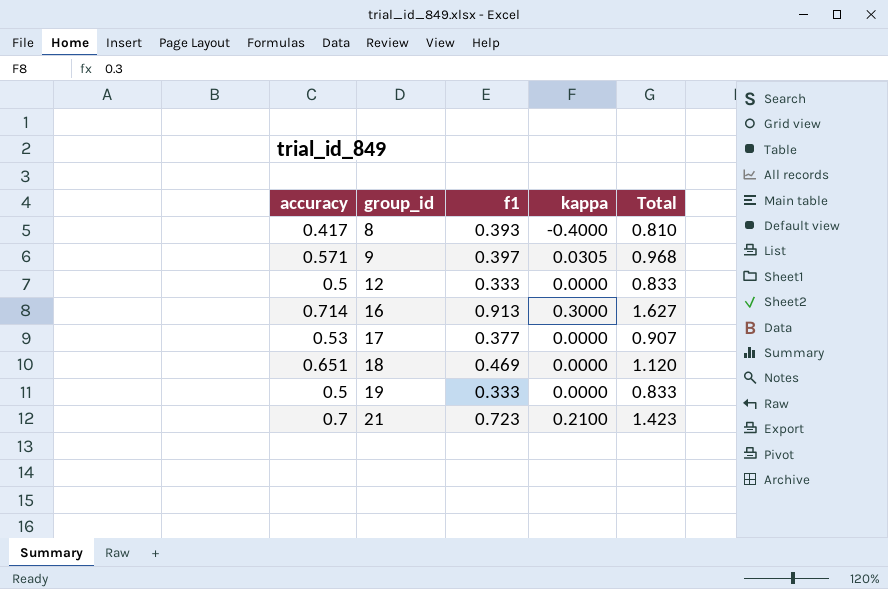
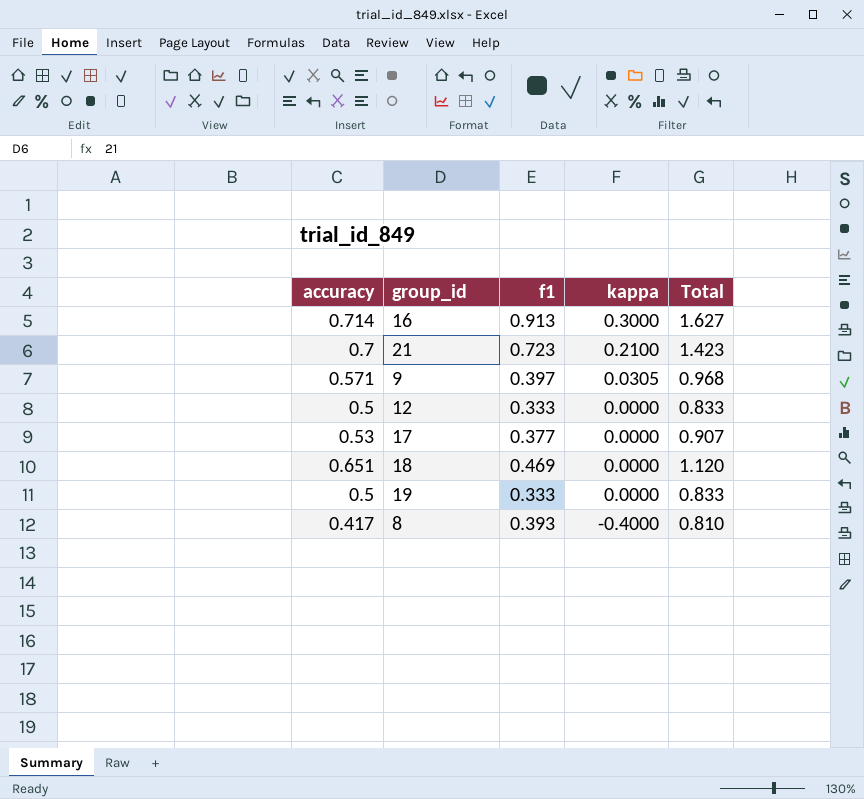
row order: group_id ascending -> kappa descending

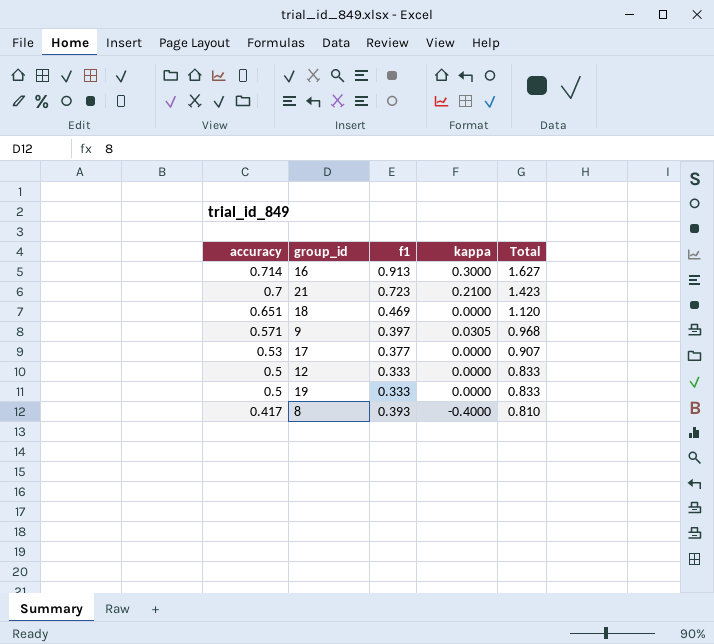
row order: kappa descending -> accuracy descending

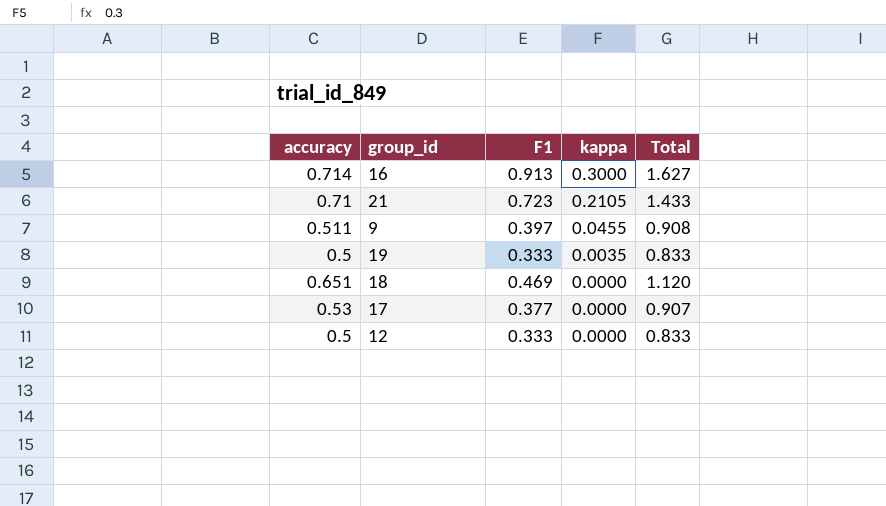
row order: accuracy descending -> kappa descending
column name: f1 -> F1
row 8: 0.417 | 0.393 | -0.4000 | 0.810 -> none
21 | accuracy: 0.7 -> 0.71
21 | kappa: 0.2100 -> 0.2105
21 | Total: 1.423 -> 1.433
9 | accuracy: 0.571 -> 0.511
9 | kappa: 0.0305 -> 0.0455
9 | Total: 0.968 -> 0.908
19 | kappa: 0.0000 -> 0.0035

